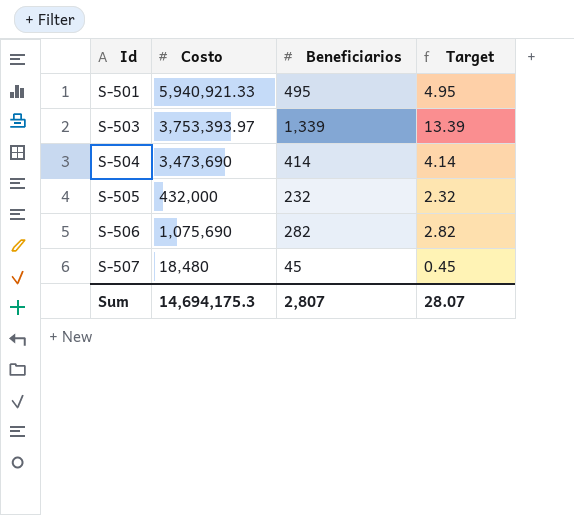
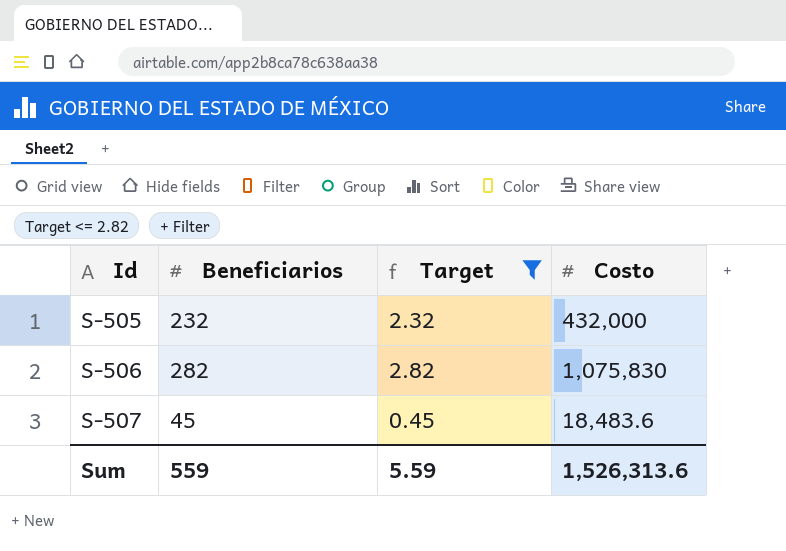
filter: none -> Target <= 2.82
column Costo | position: 2 -> 4
S-506 | Costo: 1,075,690 -> 1,075,830
S-507 | Costo: 18,480 -> 18,483.6
Sum | Beneficiarios: 2,807 -> 559
Sum | Target: 28.07 -> 5.59
Sum | Costo: 14,694,175.3 -> 1,526,313.6

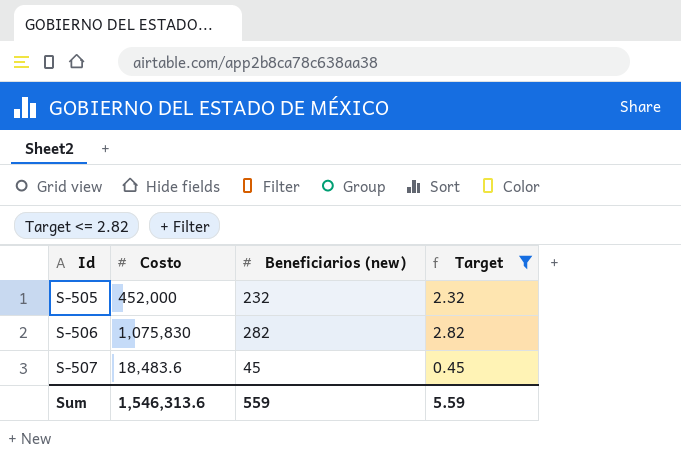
column Costo | position: 4 -> 2
column name: Beneficiarios -> Beneficiarios (new)
S-505 | Costo: 432,000 -> 452,000
Sum | Costo: 1,526,313.6 -> 1,546,313.6

